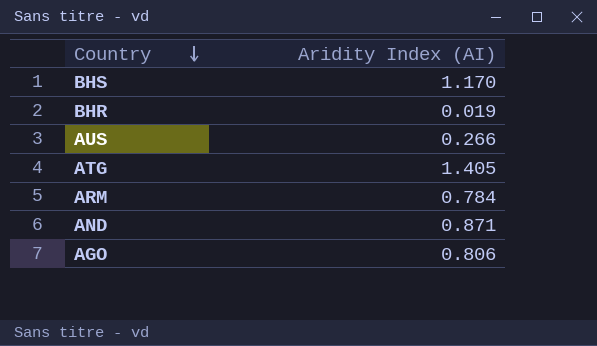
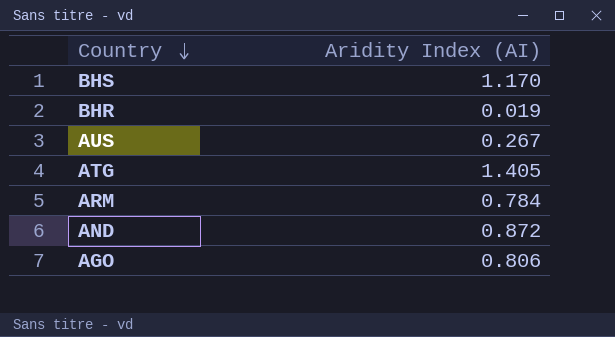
AUS | Aridity Index (AI): 0.266 -> 0.267
AND | Aridity Index (AI): 0.871 -> 0.872

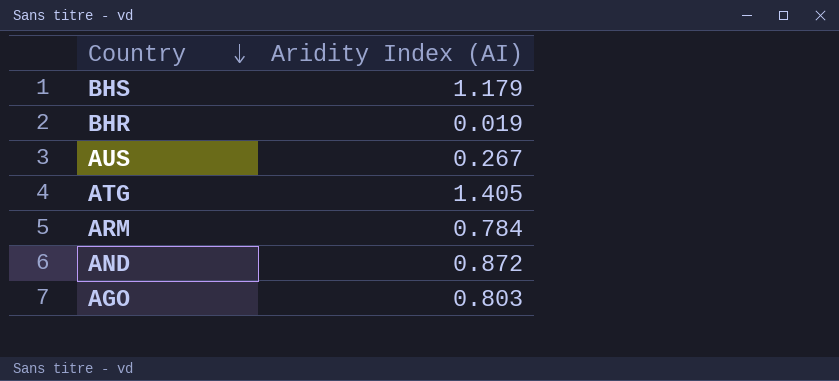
BHS | Aridity Index (AI): 1.170 -> 1.179
AGO | Aridity Index (AI): 0.806 -> 0.803

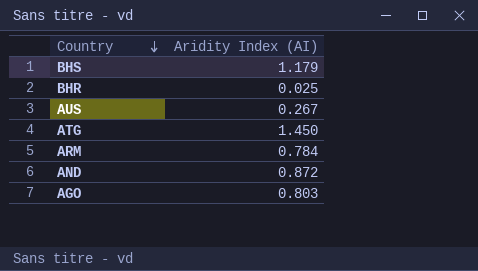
BHR | Aridity Index (AI): 0.019 -> 0.025
ATG | Aridity Index (AI): 1.405 -> 1.450

